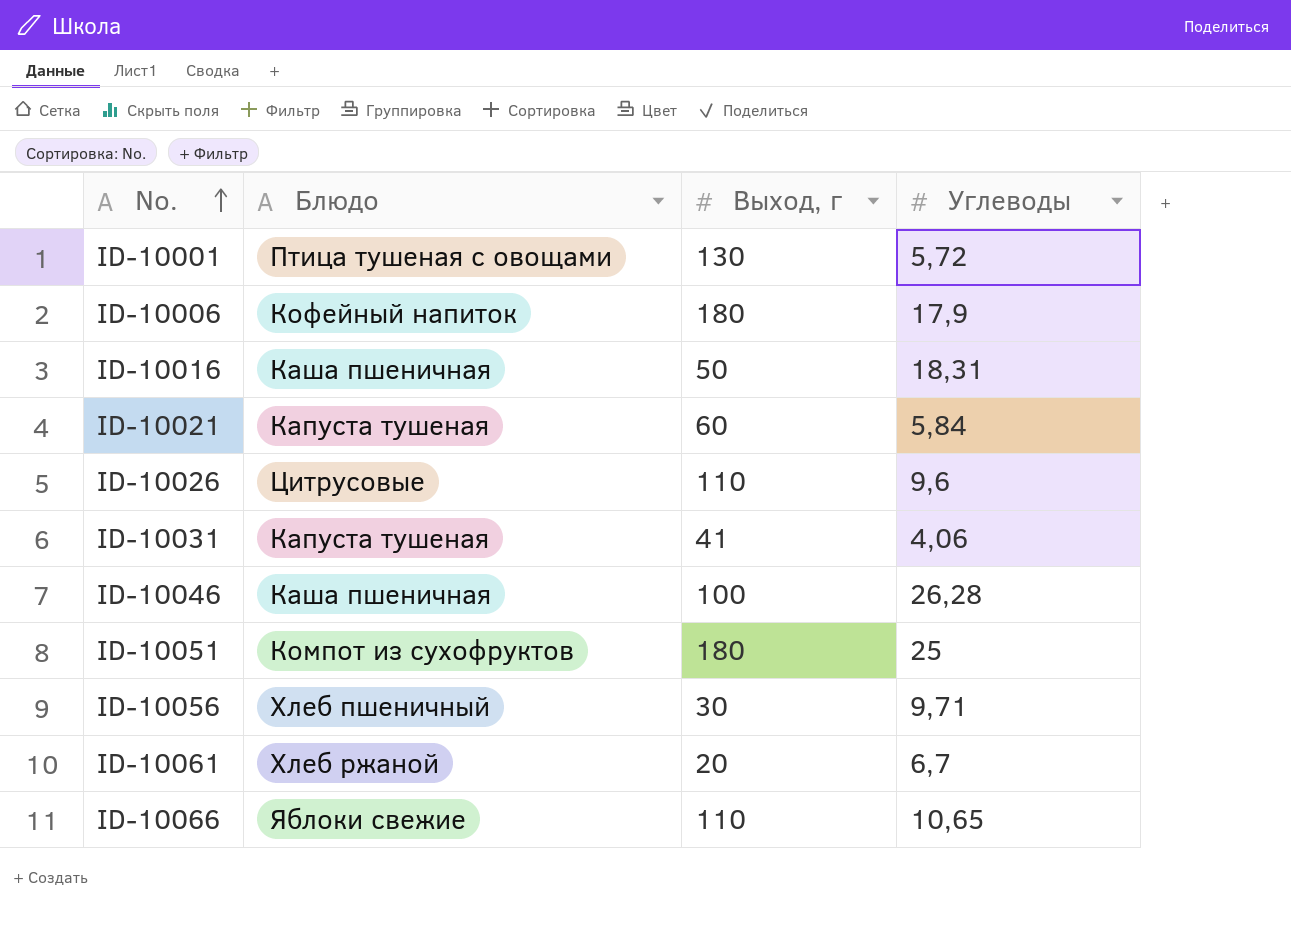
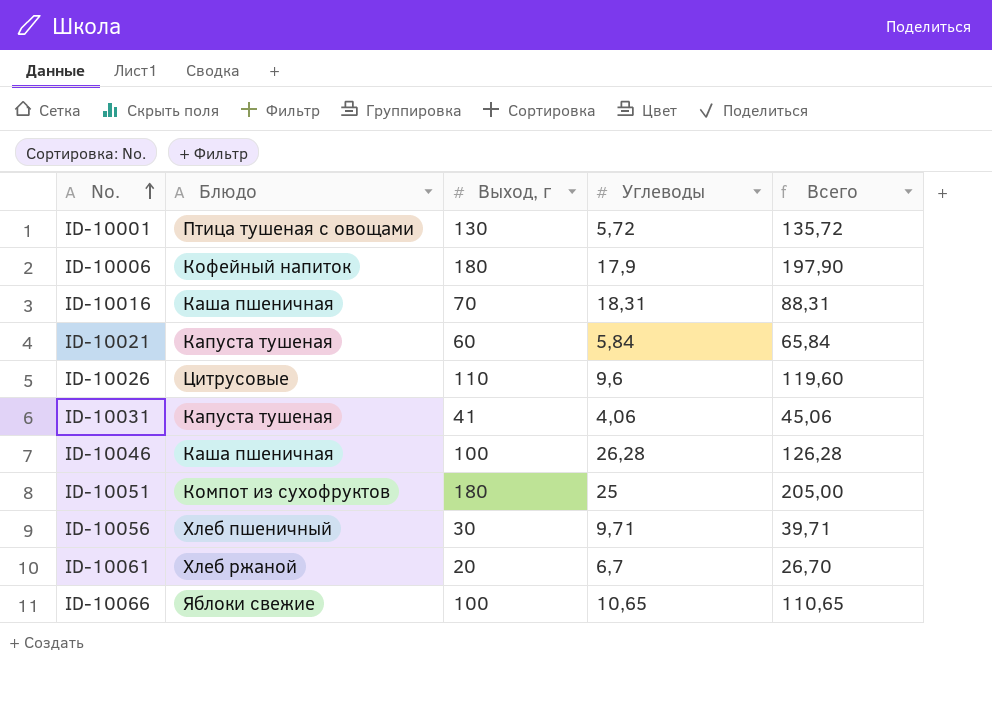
column Всего | formula: none -> [Выход, г] + [Углеводы]
ID-10016 | Выход, г: 50 -> 70
ID-10066 | Выход, г: 110 -> 100

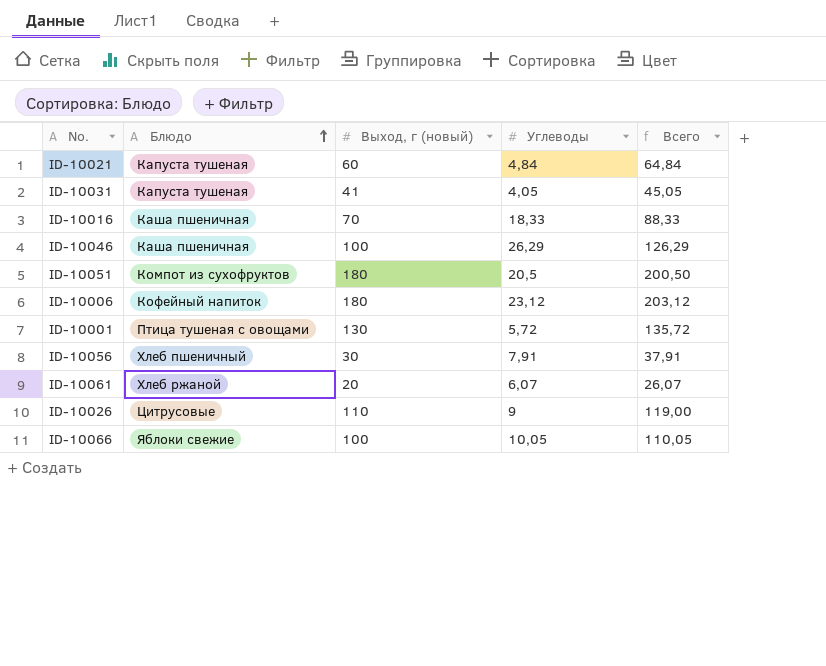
row order: No. ascending -> Блюдо ascending
column name: Выход, г -> Выход, г (новый)
ID-10021 | Углеводы: 5,84 -> 4,84
ID-10021 | Всего: 65,84 -> 64,84
ID-10031 | Углеводы: 4,06 -> 4,05
ID-10031 | Всего: 45,06 -> 45,05
ID-10016 | Углеводы: 18,31 -> 18,33
ID-10016 | Всего: 88,31 -> 88,33
ID-10046 | Углеводы: 26,28 -> 26,29
ID-10046 | Всего: 126,28 -> 126,29
ID-10051 | Углеводы: 25 -> 20,5
ID-10051 | Всего: 205,00 -> 200,50
ID-10006 | Углеводы: 17,9 -> 23,12
ID-10006 | Всего: 197,90 -> 203,12
ID-10056 | Углеводы: 9,71 -> 7,91
ID-10056 | Всего: 39,71 -> 37,91
ID-10061 | Углеводы: 6,7 -> 6,07
ID-10061 | Всего: 26,70 -> 26,07
ID-10026 | Углеводы: 9,6 -> 9
ID-10026 | Всего: 119,60 -> 119,00
ID-10066 | Углеводы: 10,65 -> 10,05
ID-10066 | Всего: 110,65 -> 110,05

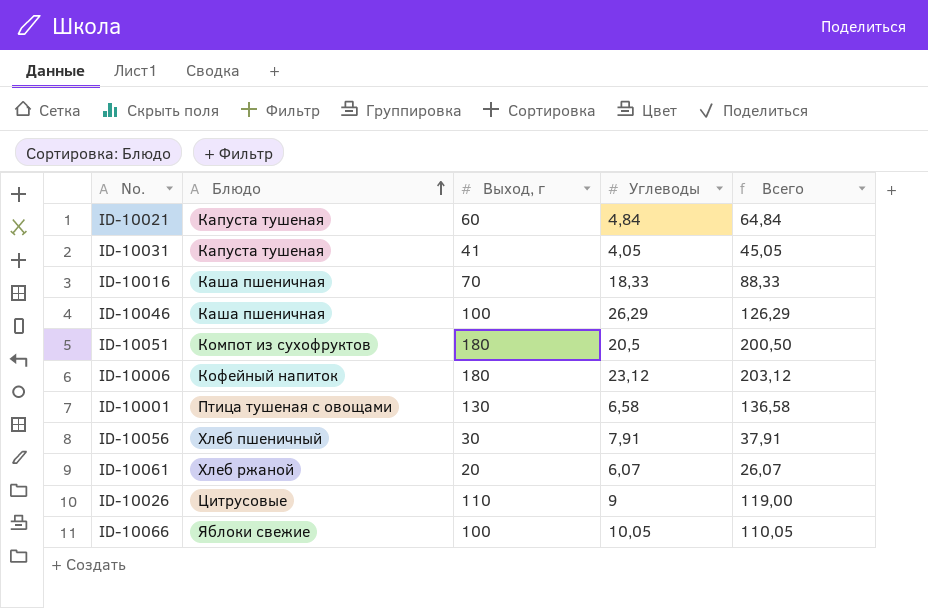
column name: Выход, г (новый) -> Выход, г
ID-10001 | Углеводы: 5,72 -> 6,58
ID-10001 | Всего: 135,72 -> 136,58

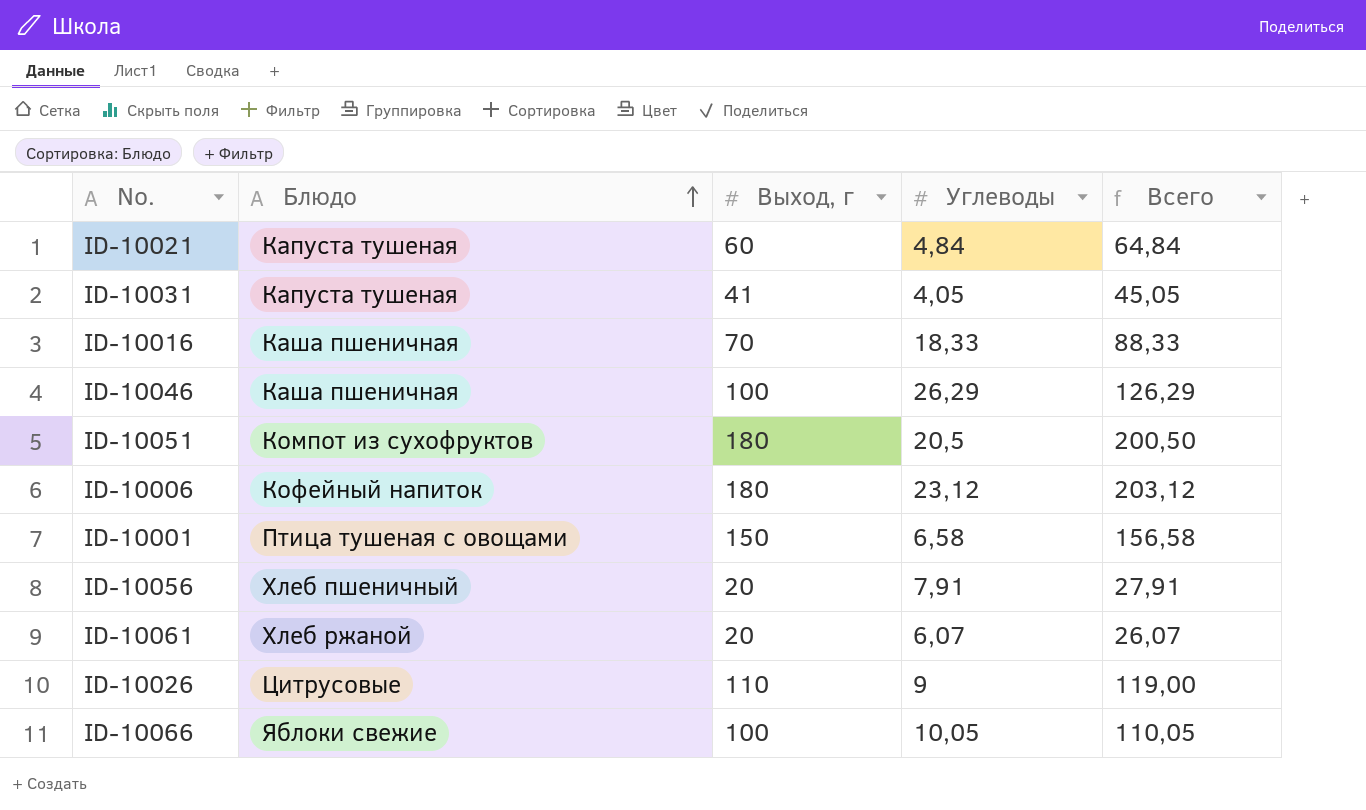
ID-10001 | Выход, г: 130 -> 150
ID-10001 | Всего: 136,58 -> 156,58
ID-10056 | Выход, г: 30 -> 20
ID-10056 | Всего: 37,91 -> 27,91

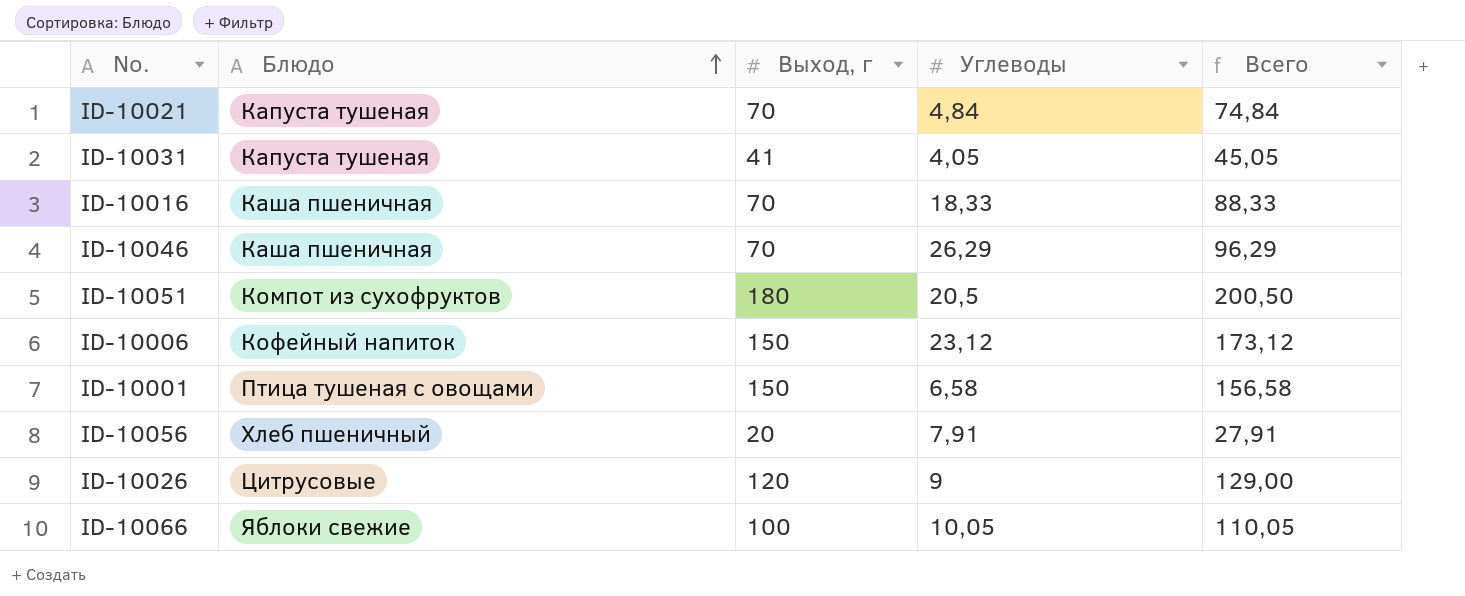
row ID-10061: Хлеб ржаной | 20 | 6,07 | 26,07 -> none
ID-10021 | Выход, г: 60 -> 70
ID-10021 | Всего: 64,84 -> 74,84
ID-10046 | Выход, г: 100 -> 70
ID-10046 | Всего: 126,29 -> 96,29
ID-10006 | Выход, г: 180 -> 150
ID-10006 | Всего: 203,12 -> 173,12
ID-10026 | Выход, г: 110 -> 120
ID-10026 | Всего: 119,00 -> 129,00

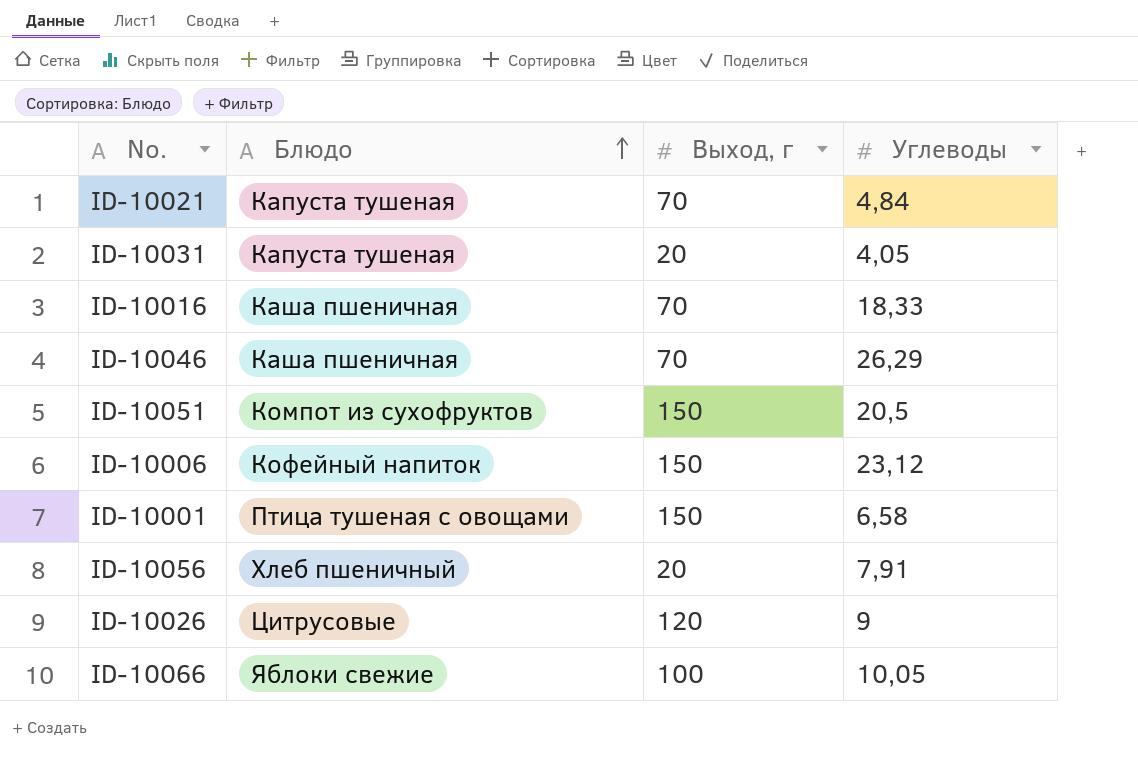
column Всего | formula: [Выход, г] + [Углеводы] -> none
ID-10031 | Выход, г: 41 -> 20
ID-10051 | Выход, г: 180 -> 150

